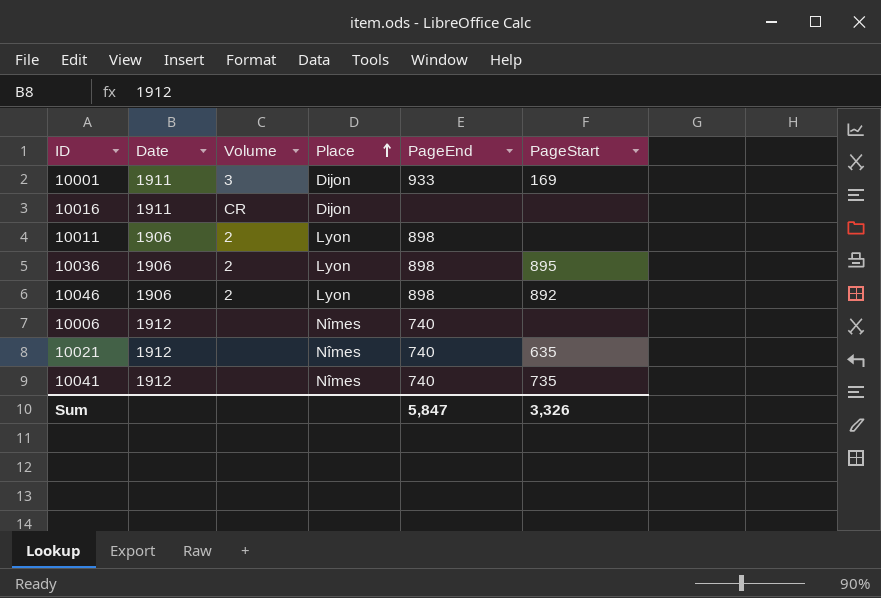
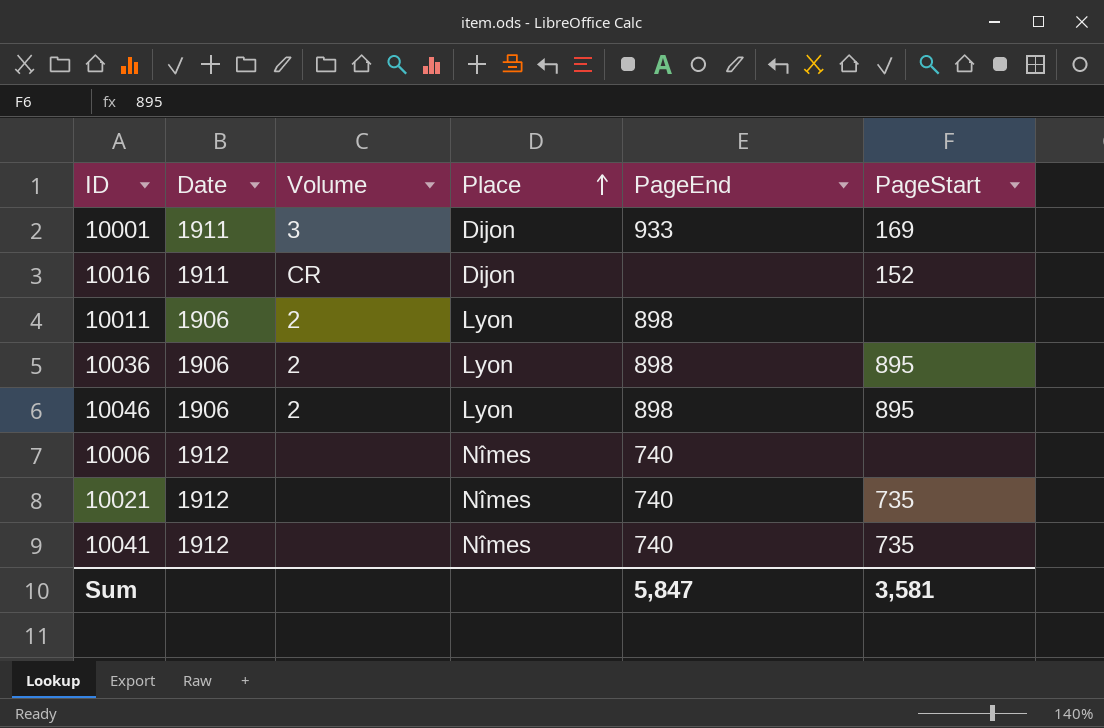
10016 | PageStart: none -> 152
10046 | PageStart: 892 -> 895
10021 | PageStart: 635 -> 735
Sum | PageStart: 3,326 -> 3,581

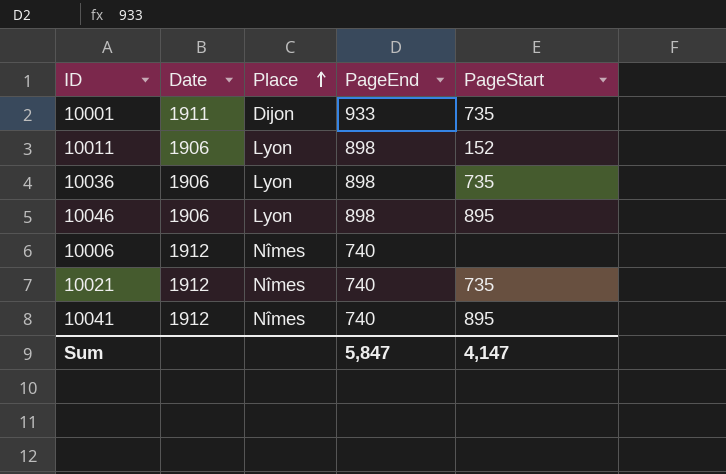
column Volume | position: 3 -> none
row 10016: 1911 | CR | Dijon | none | 152 -> none
10001 | PageStart: 169 -> 735
10011 | PageStart: none -> 152
10036 | PageStart: 895 -> 735
10041 | PageStart: 735 -> 895
Sum | PageStart: 3,581 -> 4,147

